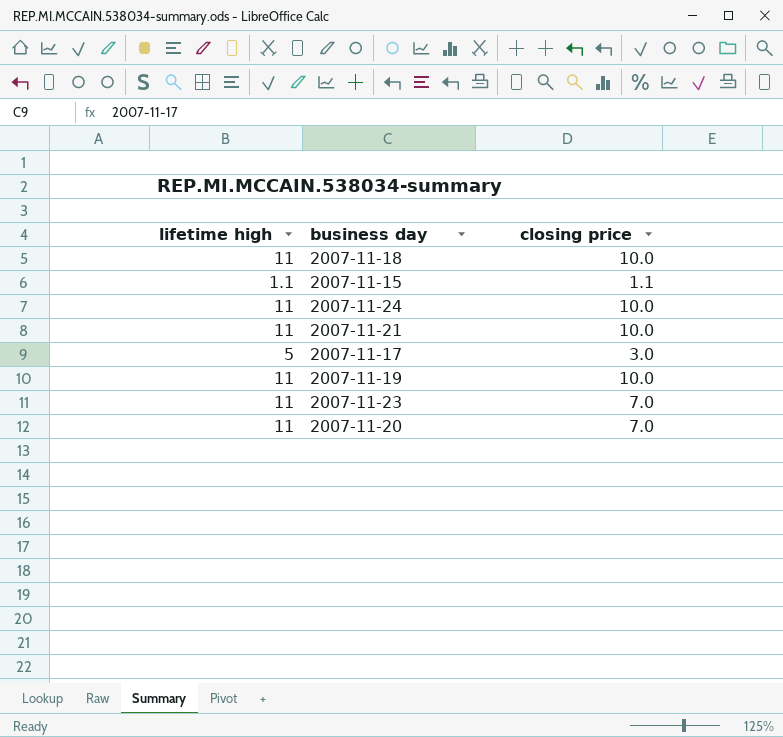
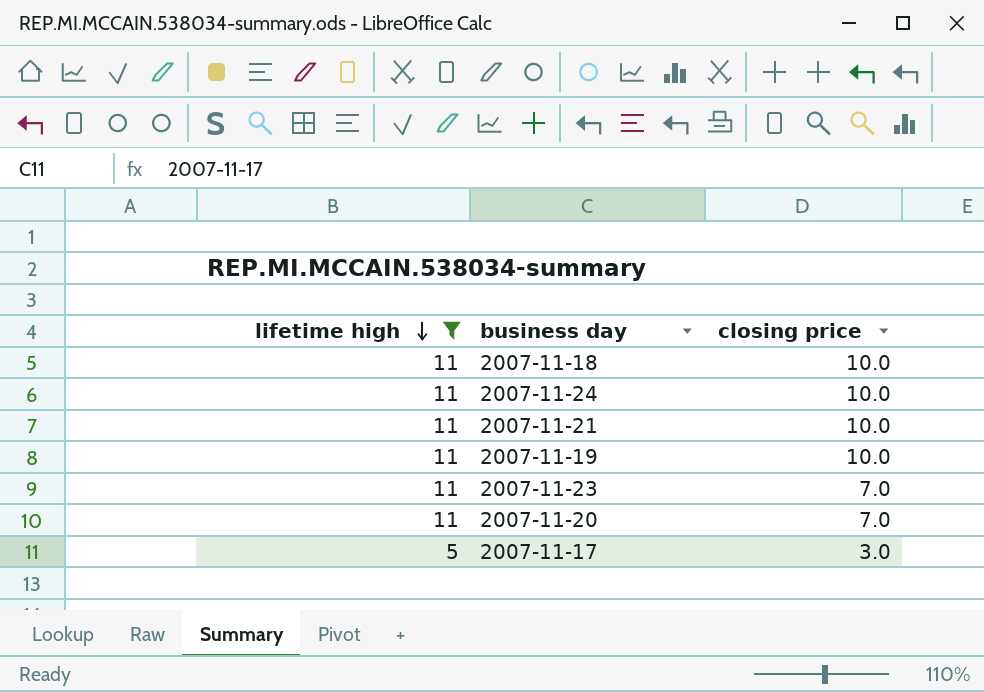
filter: none -> lifetime high != 1.1
row order: none -> lifetime high descending

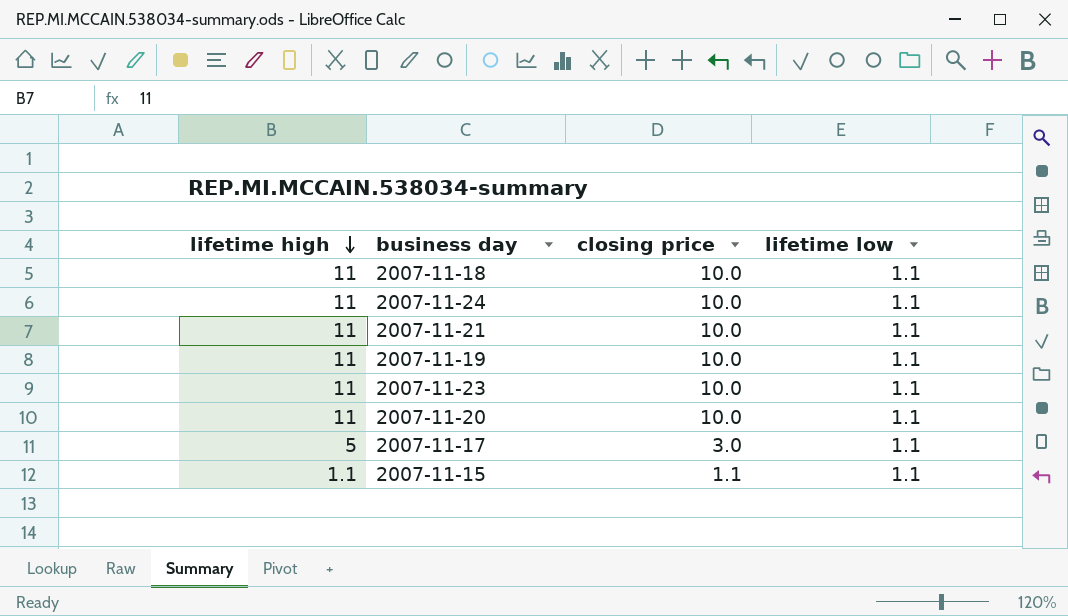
filter: lifetime high != 1.1 -> none
column lifetime low | position: none -> 4
2007-11-23 | closing price: 7.0 -> 10.0
2007-11-20 | closing price: 7.0 -> 10.0

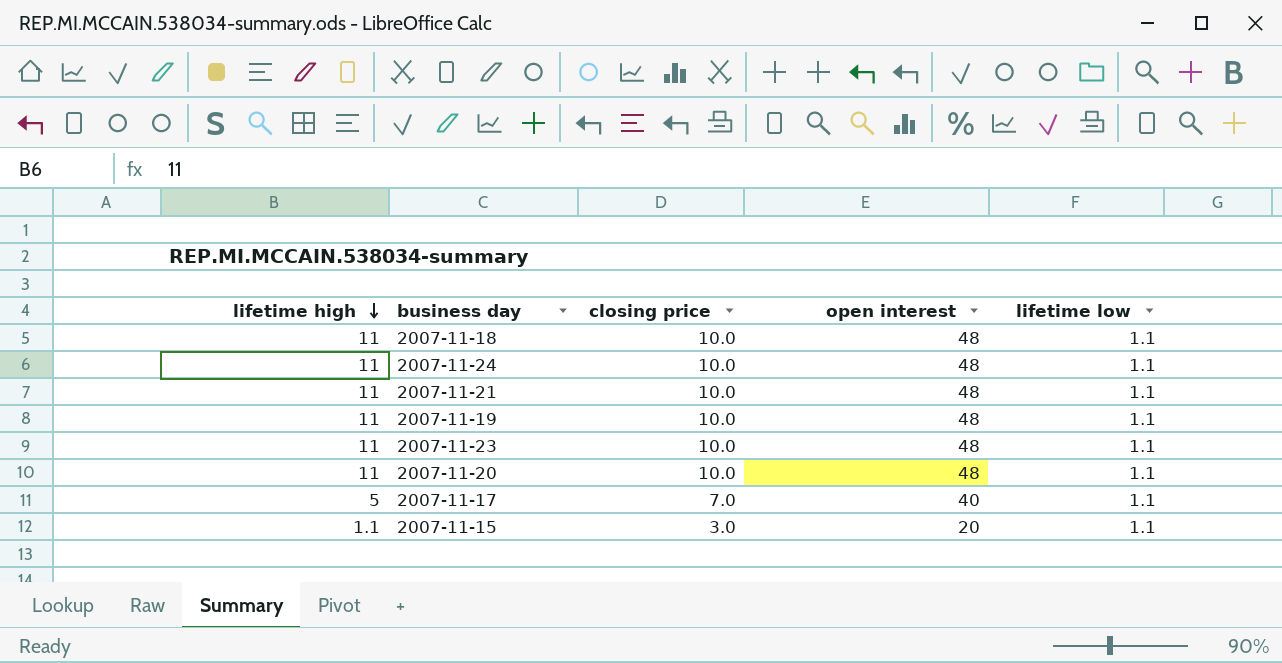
column open interest | position: none -> 4
2007-11-17 | closing price: 3.0 -> 7.0
2007-11-15 | closing price: 1.1 -> 3.0

